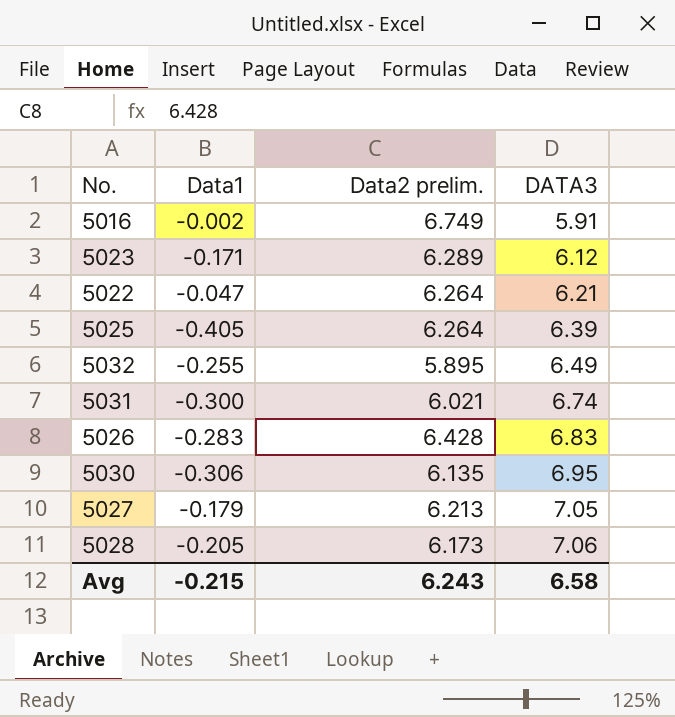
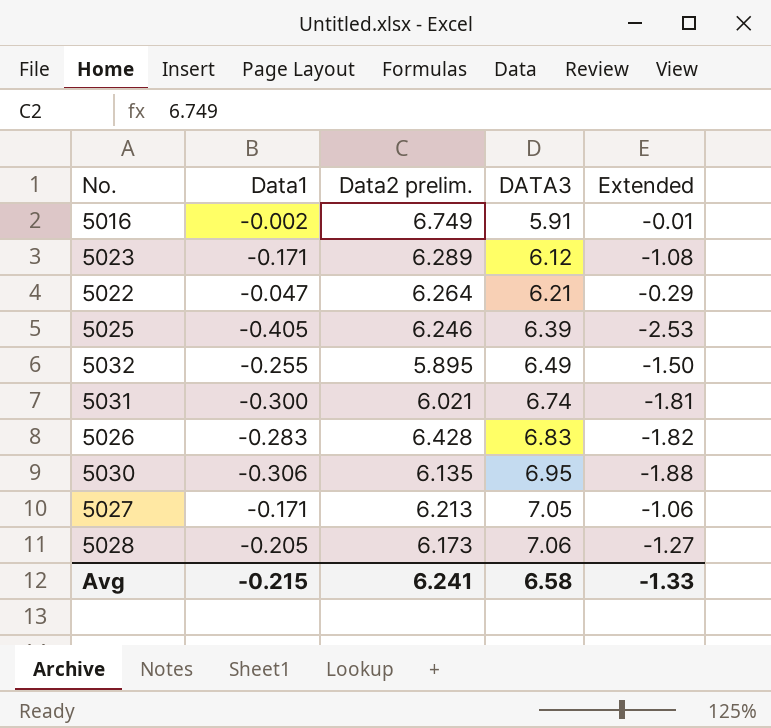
column Extended | formula: none -> [Data1] * [Data2 prelim.]
5025 | Data2 prelim.: 6.264 -> 6.246
5027 | Data1: -0.179 -> -0.171
Avg | Data2 prelim.: 6.243 -> 6.241

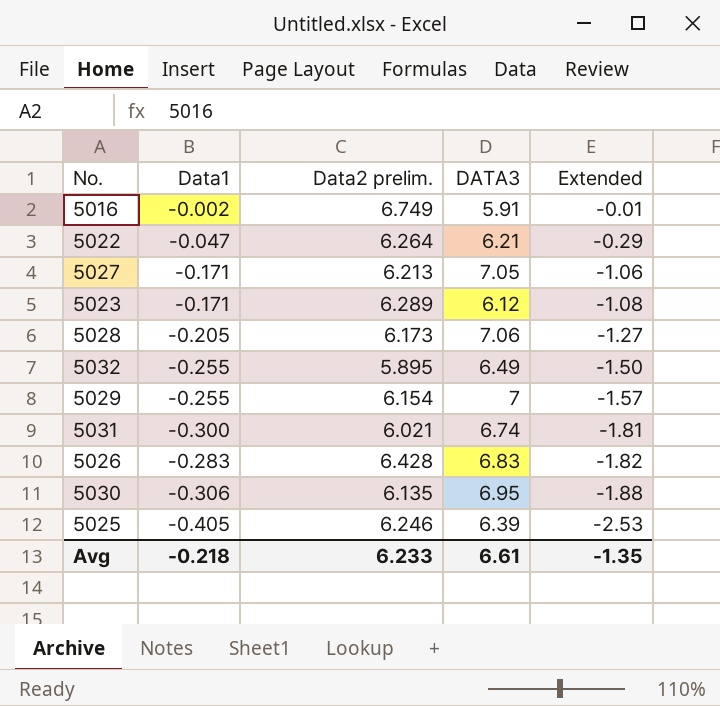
row order: DATA3 ascending -> Extended descending
row 5029: none -> -0.255 | 6.154 | 7 | -1.57
Avg | Data1: -0.215 -> -0.218
Avg | Data2 prelim.: 6.241 -> 6.233
Avg | DATA3: 6.58 -> 6.61
Avg | Extended: -1.33 -> -1.35

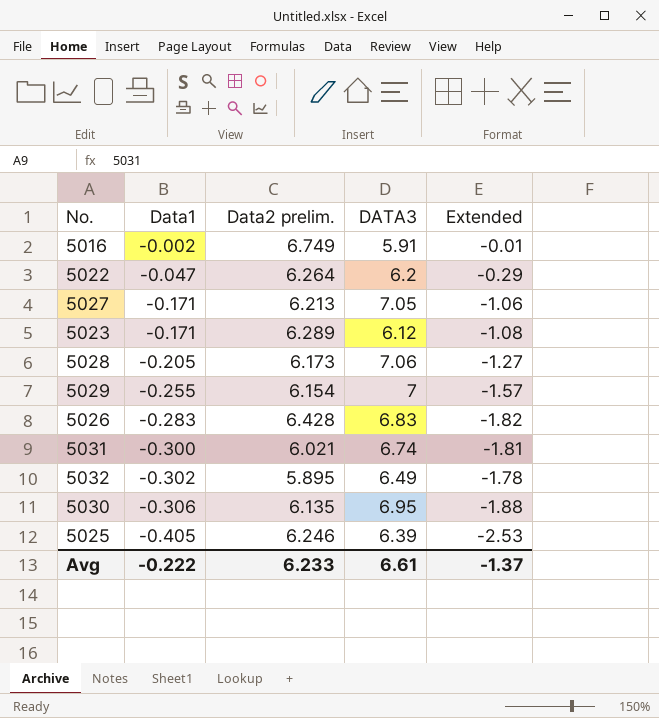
row order: Extended descending -> Data1 descending
5022 | DATA3: 6.21 -> 6.2
5032 | Data1: -0.255 -> -0.302
5032 | Extended: -1.50 -> -1.78
Avg | Data1: -0.218 -> -0.222
Avg | Extended: -1.35 -> -1.37

